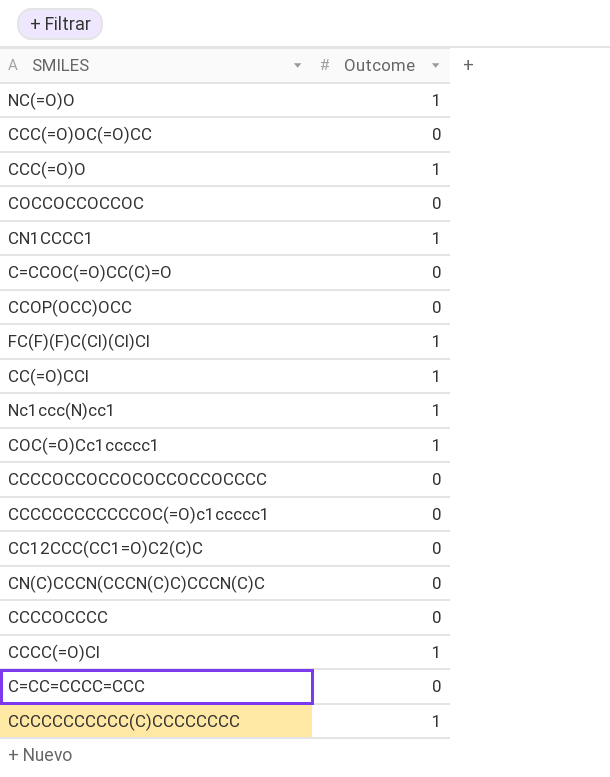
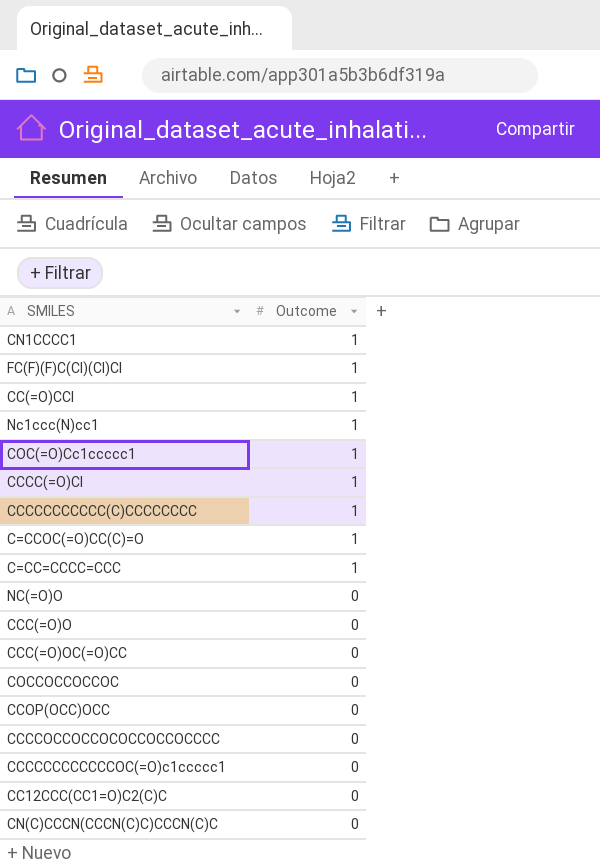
row order: none -> Outcome descending
row CCCCOCCCC: 0 -> none
C=CCOC(=O)CC(C)=O | Outcome: 0 -> 1
C=CC=CCCC=CCC | Outcome: 0 -> 1
NC(=O)O | Outcome: 1 -> 0
CCC(=O)O | Outcome: 1 -> 0

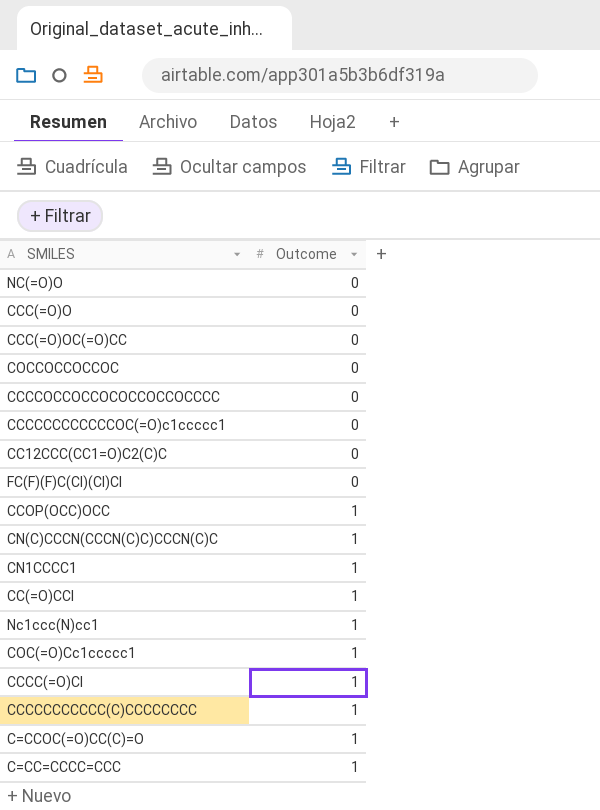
row order: Outcome descending -> Outcome ascending
FC(F)(F)C(Cl)(Cl)Cl | Outcome: 1 -> 0
CCOP(OCC)OCC | Outcome: 0 -> 1
CN(C)CCCN(CCCN(C)C)CCCN(C)C | Outcome: 0 -> 1

